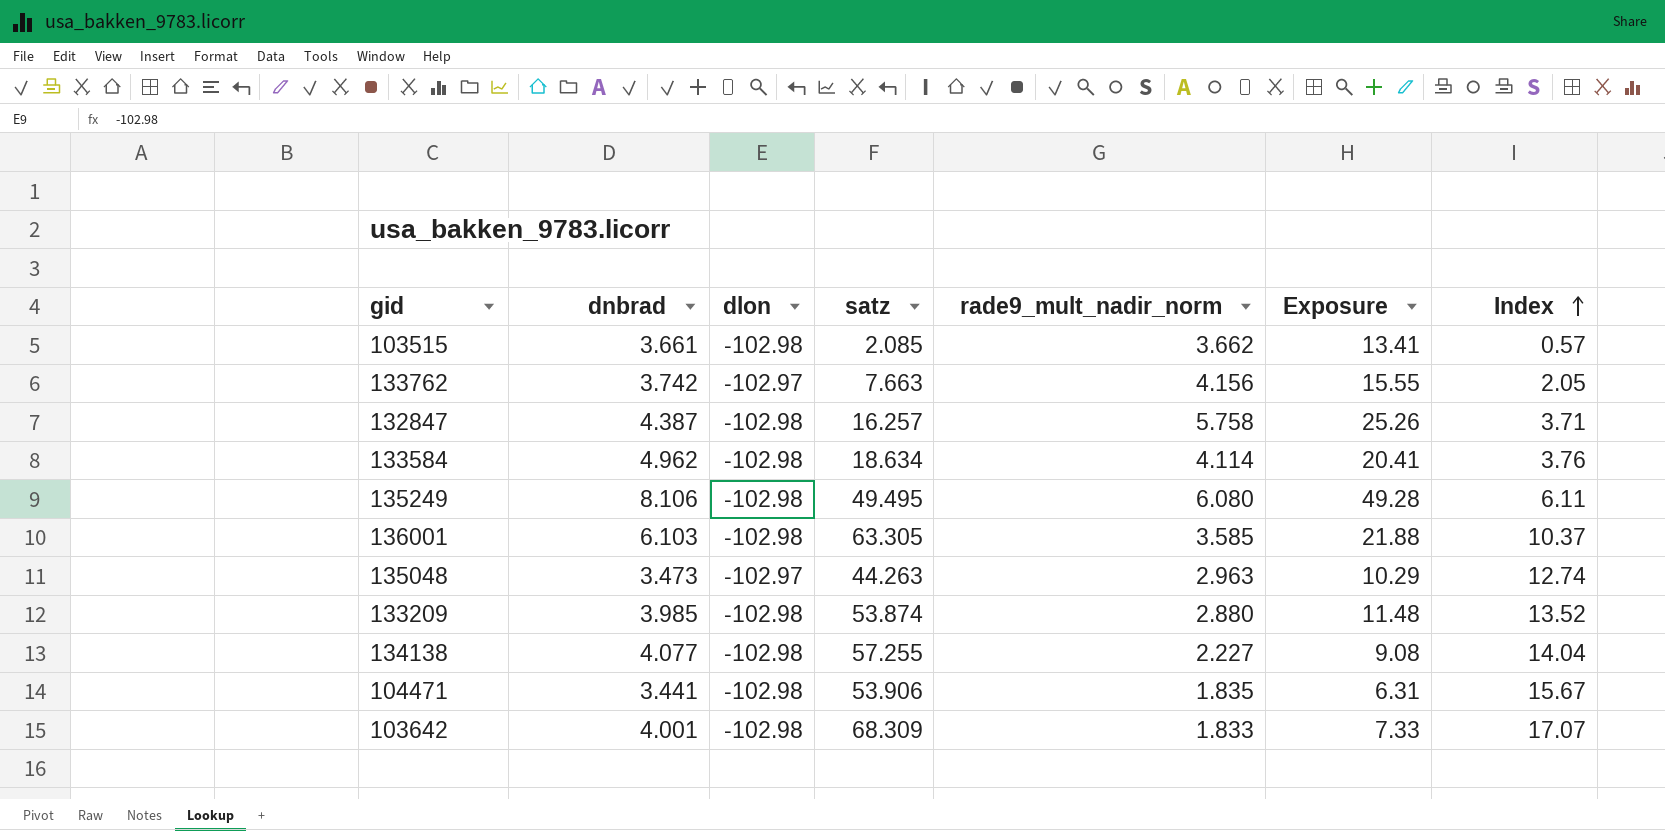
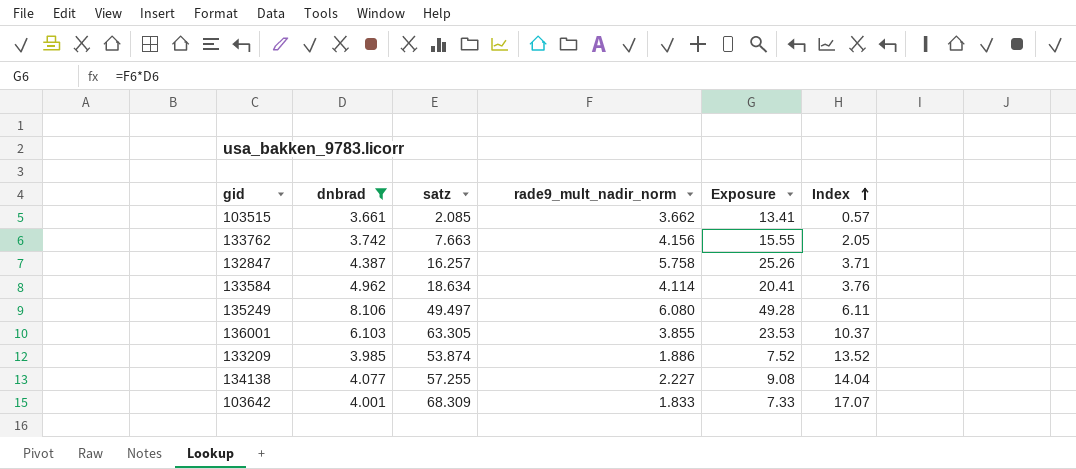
filter: none -> dnbrad >= 3.661
column dlon | position: 3 -> none
135249 | satz: 49.495 -> 49.497
136001 | rade9_mult_nadir_norm: 3.585 -> 3.855
136001 | Exposure: 21.88 -> 23.53
133209 | rade9_mult_nadir_norm: 2.880 -> 1.886
133209 | Exposure: 11.48 -> 7.52

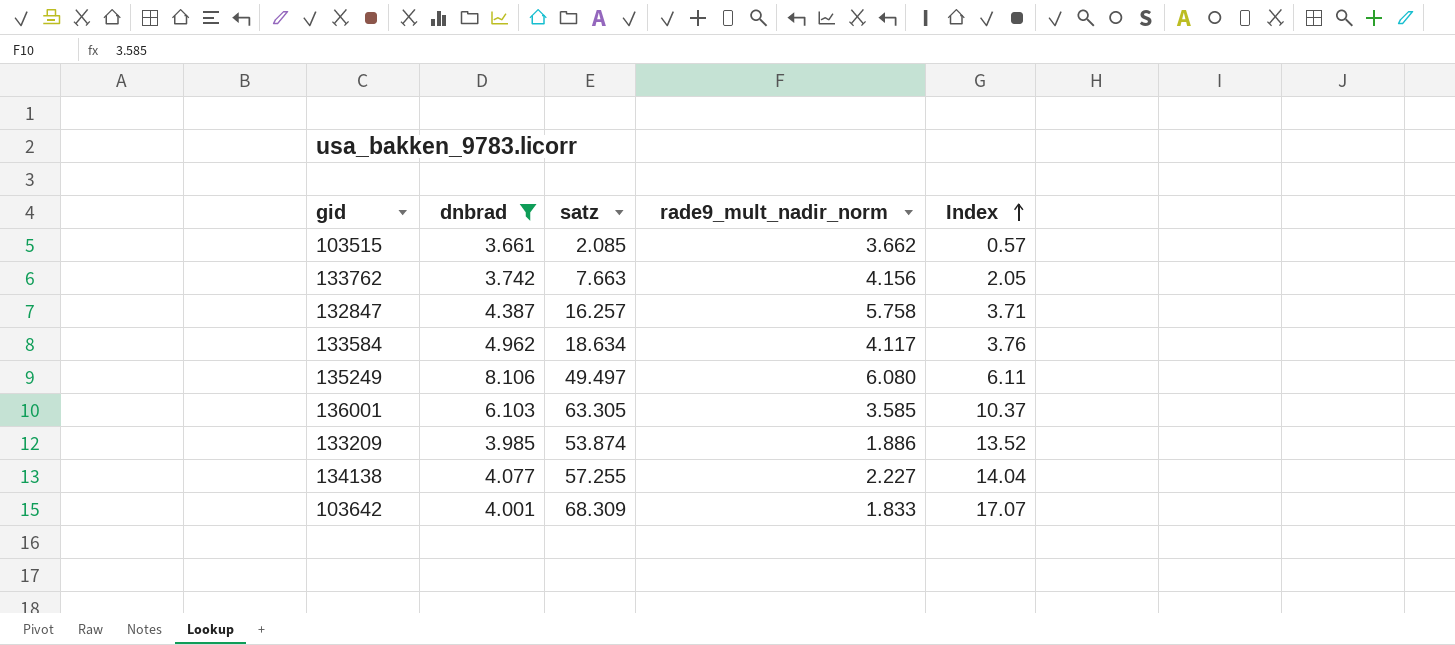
column Exposure | formula: [dnbrad] * [rade9_mult_nadir_norm] -> none
133584 | rade9_mult_nadir_norm: 4.114 -> 4.117
136001 | rade9_mult_nadir_norm: 3.855 -> 3.585

